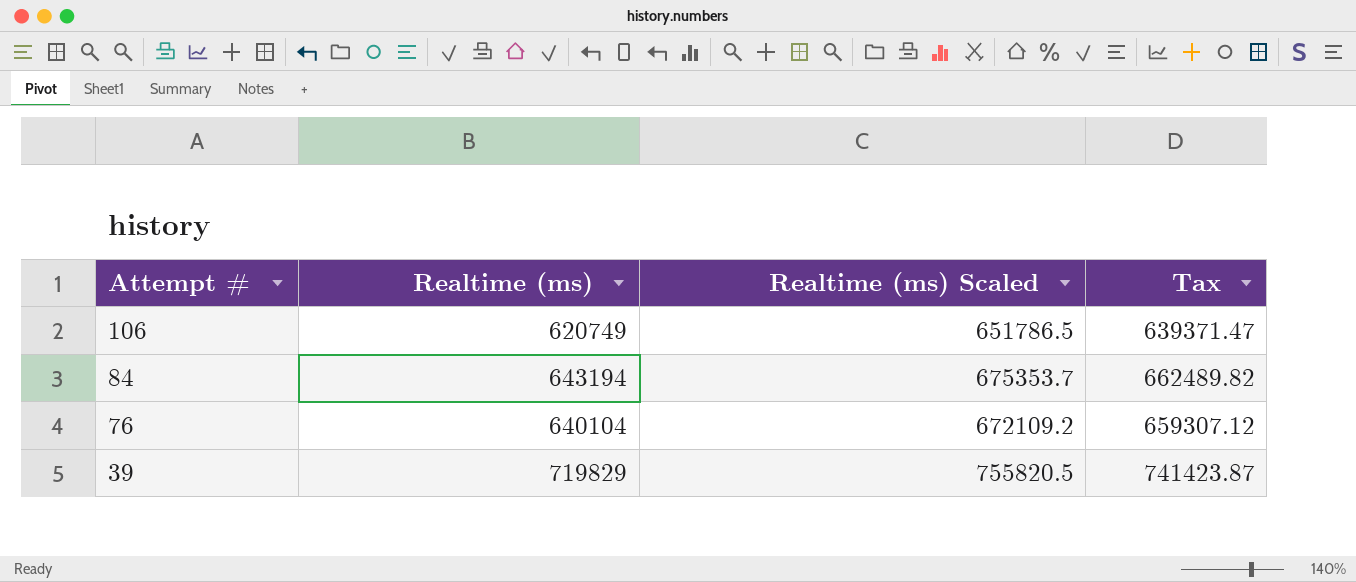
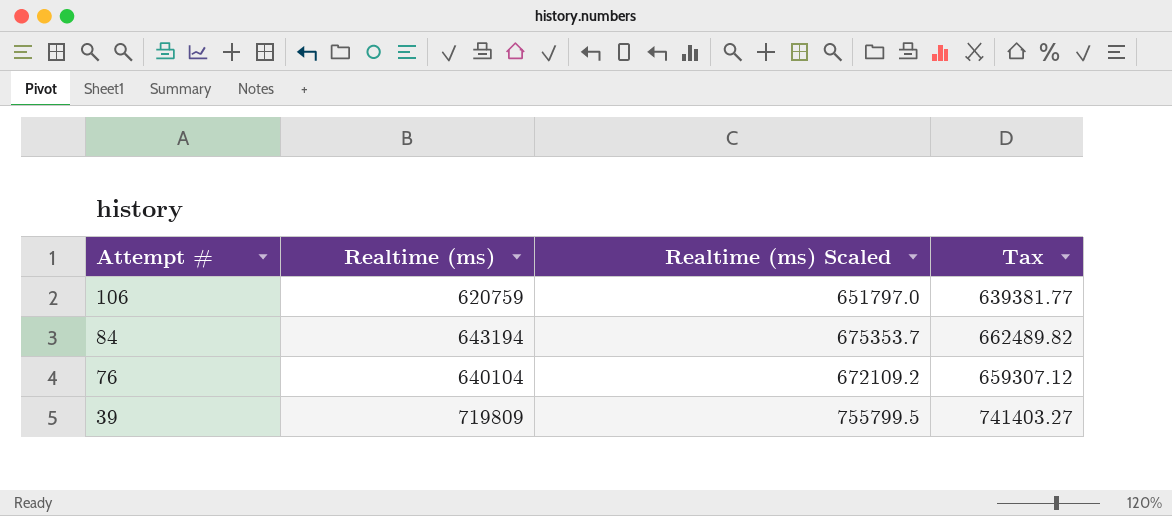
106 | Realtime (ms): 620749 -> 620759
106 | Realtime (ms) Scaled: 651786.5 -> 651797.0
106 | Tax: 639371.47 -> 639381.77
39 | Realtime (ms): 719829 -> 719809
39 | Realtime (ms) Scaled: 755820.5 -> 755799.5
39 | Tax: 741423.87 -> 741403.27

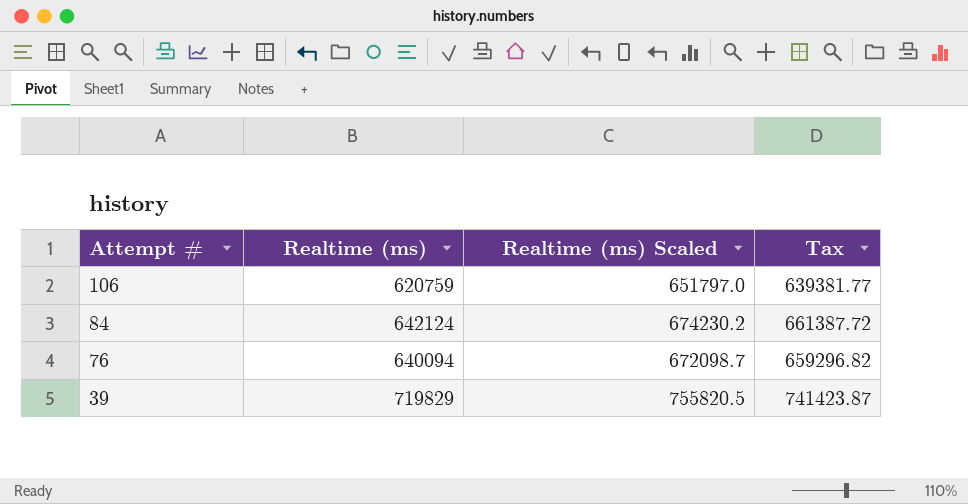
84 | Realtime (ms): 643194 -> 642124
84 | Realtime (ms) Scaled: 675353.7 -> 674230.2
84 | Tax: 662489.82 -> 661387.72
76 | Realtime (ms): 640104 -> 640094
76 | Realtime (ms) Scaled: 672109.2 -> 672098.7
76 | Tax: 659307.12 -> 659296.82
39 | Realtime (ms): 719809 -> 719829
39 | Realtime (ms) Scaled: 755799.5 -> 755820.5
39 | Tax: 741403.27 -> 741423.87

